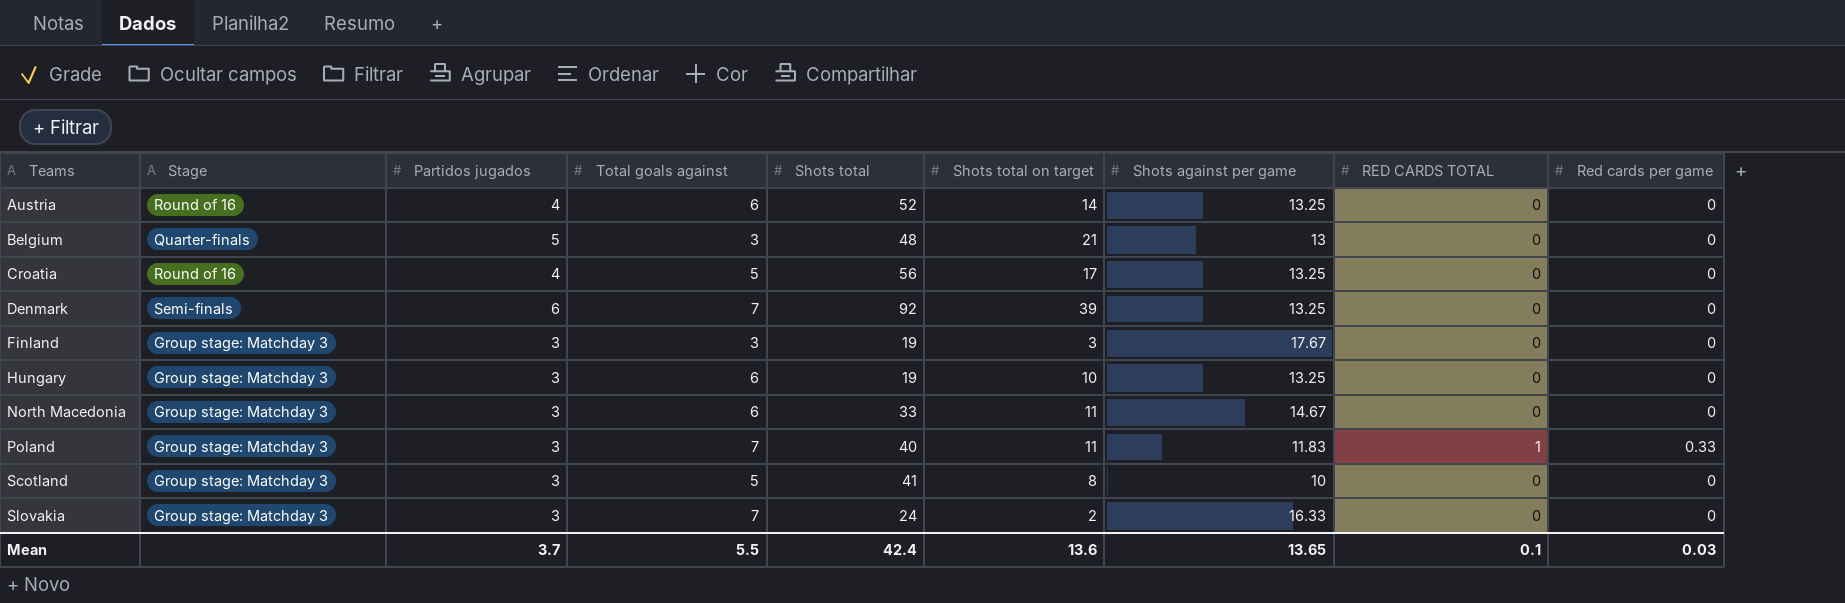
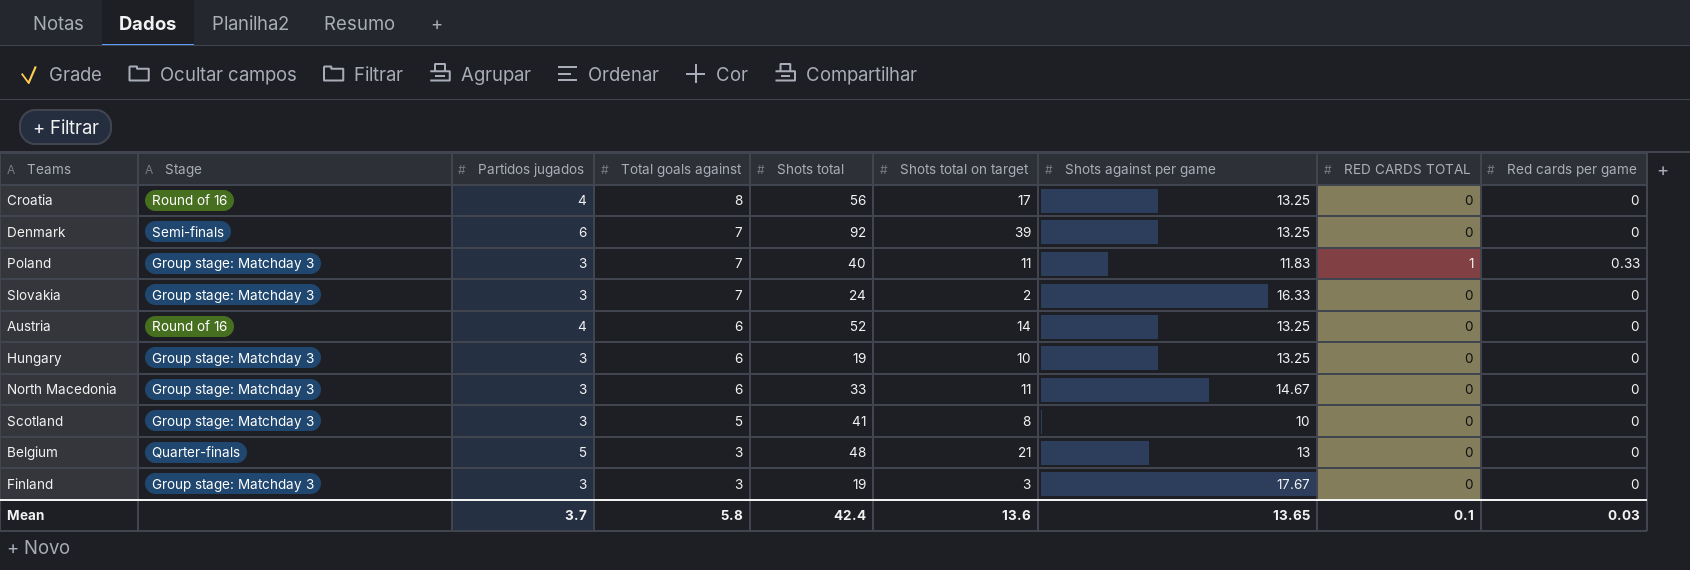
row order: Teams ascending -> Total goals against descending
Croatia | Total goals against: 5 -> 8
Mean | Total goals against: 5.5 -> 5.8

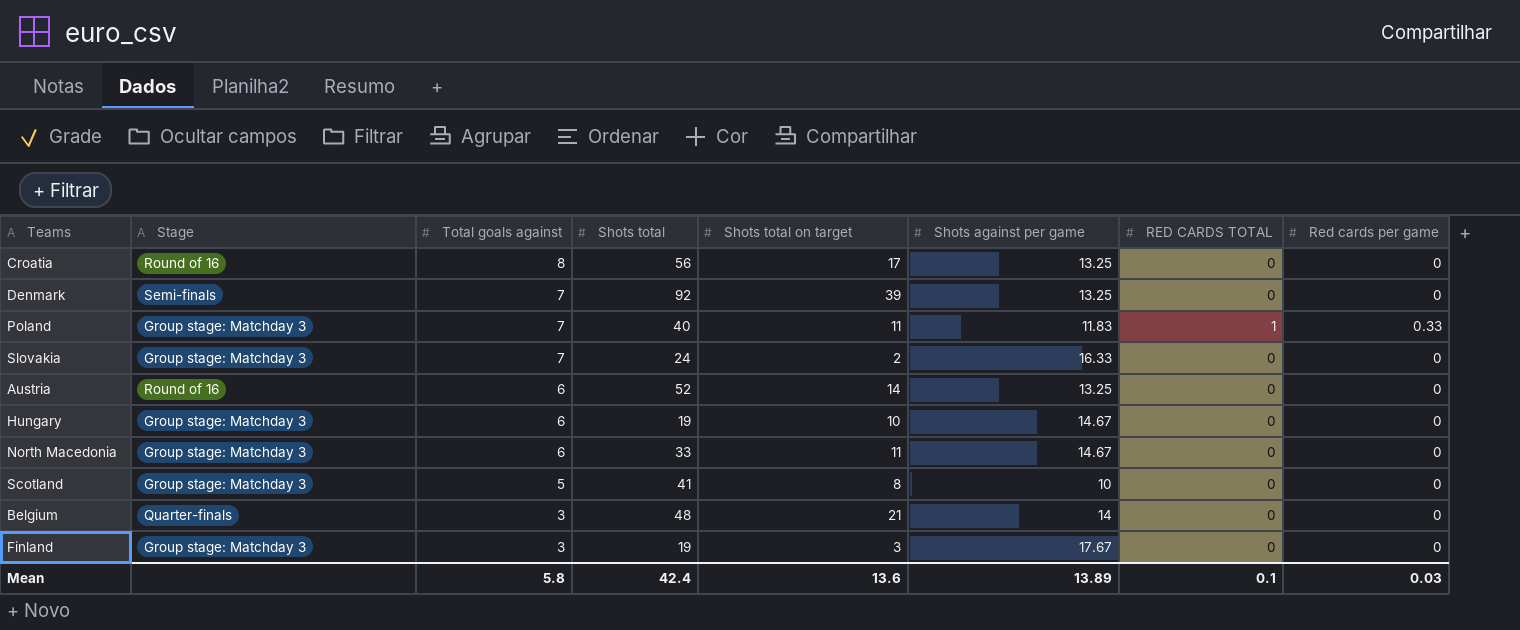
column Partidos jugados | position: 3 -> none
Hungary | Shots against per game: 13.25 -> 14.67
Belgium | Shots against per game: 13 -> 14
Mean | Shots against per game: 13.65 -> 13.89

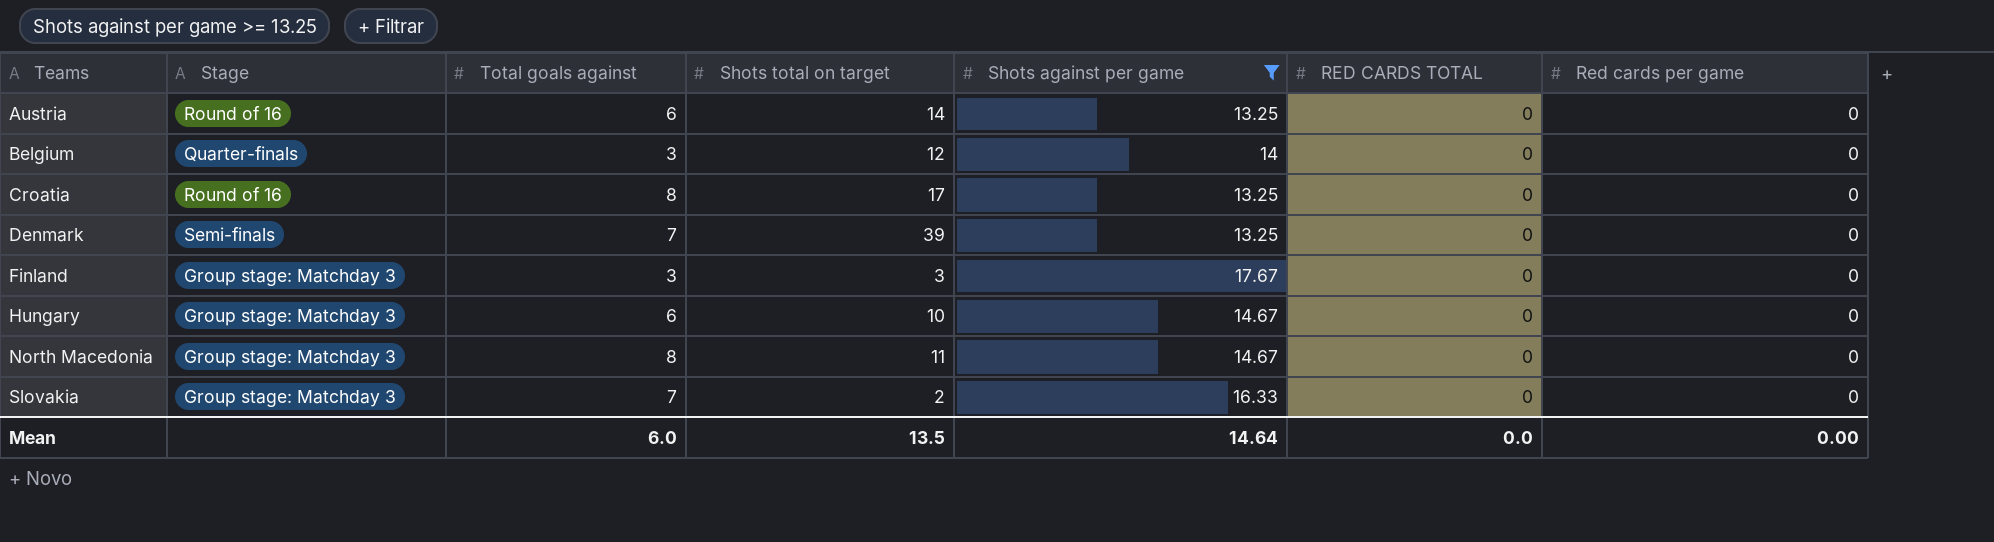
filter: none -> Shots against per game >= 13.25
row order: Total goals against descending -> Teams ascending
column Shots total | position: 4 -> none
Belgium | Shots total on target: 21 -> 12
North Macedonia | Total goals against: 6 -> 8
Mean | Total goals against: 5.8 -> 6.0
Mean | Shots total on target: 13.6 -> 13.5
Mean | Shots against per game: 13.89 -> 14.64
Mean | RED CARDS TOTAL: 0.1 -> 0.0
Mean | Red cards per game: 0.03 -> 0.00

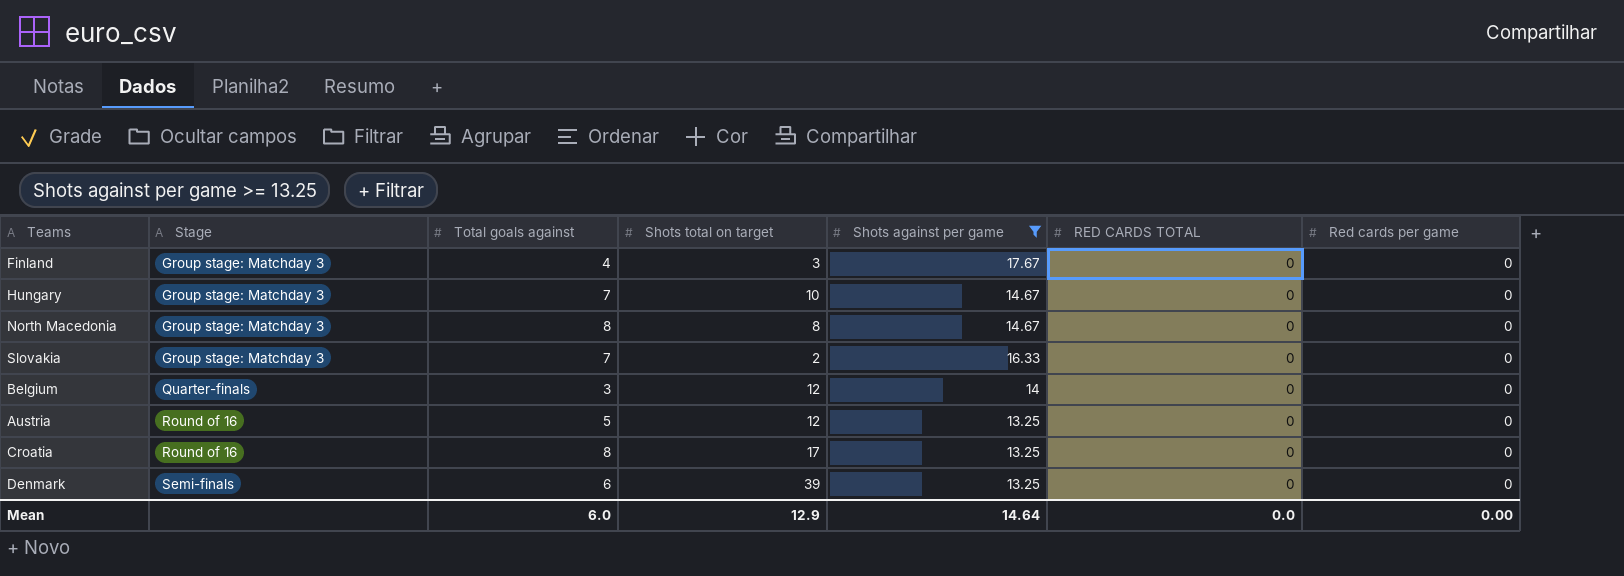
row order: Teams ascending -> Stage ascending
Finland | Total goals against: 3 -> 4
Hungary | Total goals against: 6 -> 7
North Macedonia | Shots total on target: 11 -> 8
Austria | Total goals against: 6 -> 5
Austria | Shots total on target: 14 -> 12
Denmark | Total goals against: 7 -> 6
Mean | Shots total on target: 13.5 -> 12.9

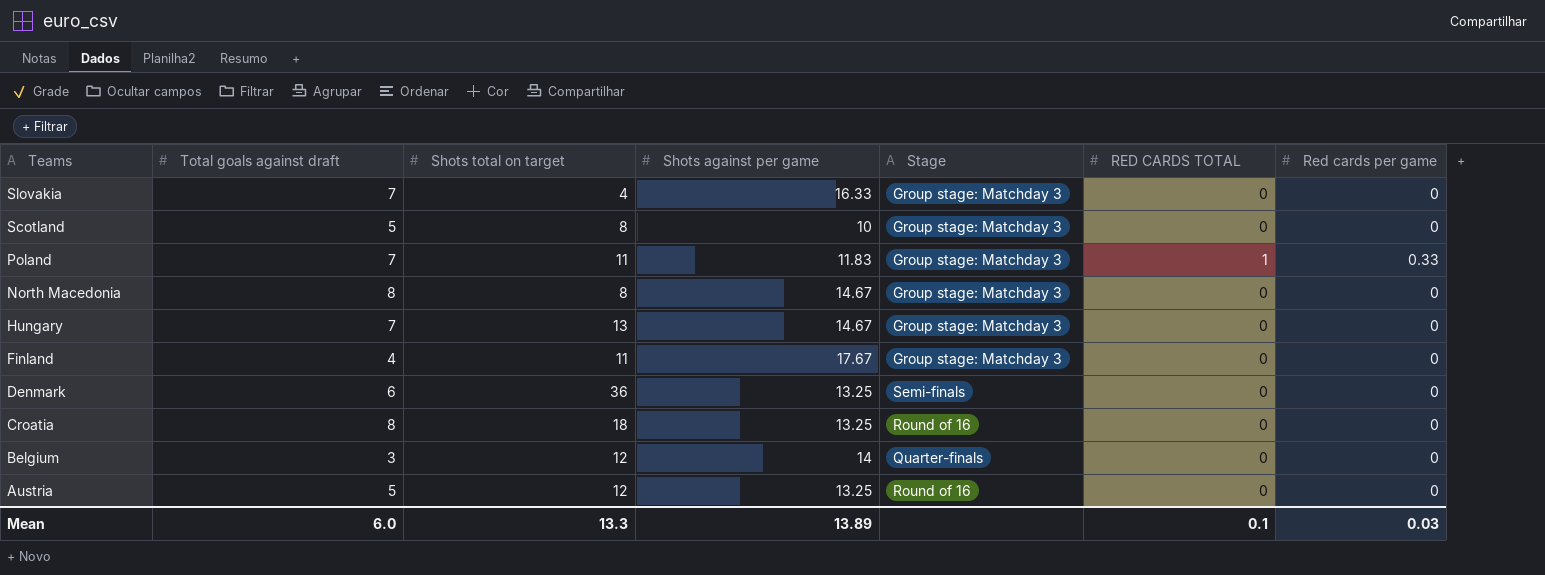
filter: Shots against per game >= 13.25 -> none
row order: Stage ascending -> Teams descending
column name: Total goals against -> Total goals against draft
column Stage | position: 2 -> 5
Slovakia | Shots total on target: 2 -> 4
Hungary | Shots total on target: 10 -> 13
Finland | Shots total on target: 3 -> 11
Denmark | Shots total on target: 39 -> 36
Croatia | Shots total on target: 17 -> 18
Mean | Shots total on target: 12.9 -> 13.3
Mean | Shots against per game: 14.64 -> 13.89
Mean | RED CARDS TOTAL: 0.0 -> 0.1
Mean | Red cards per game: 0.00 -> 0.03

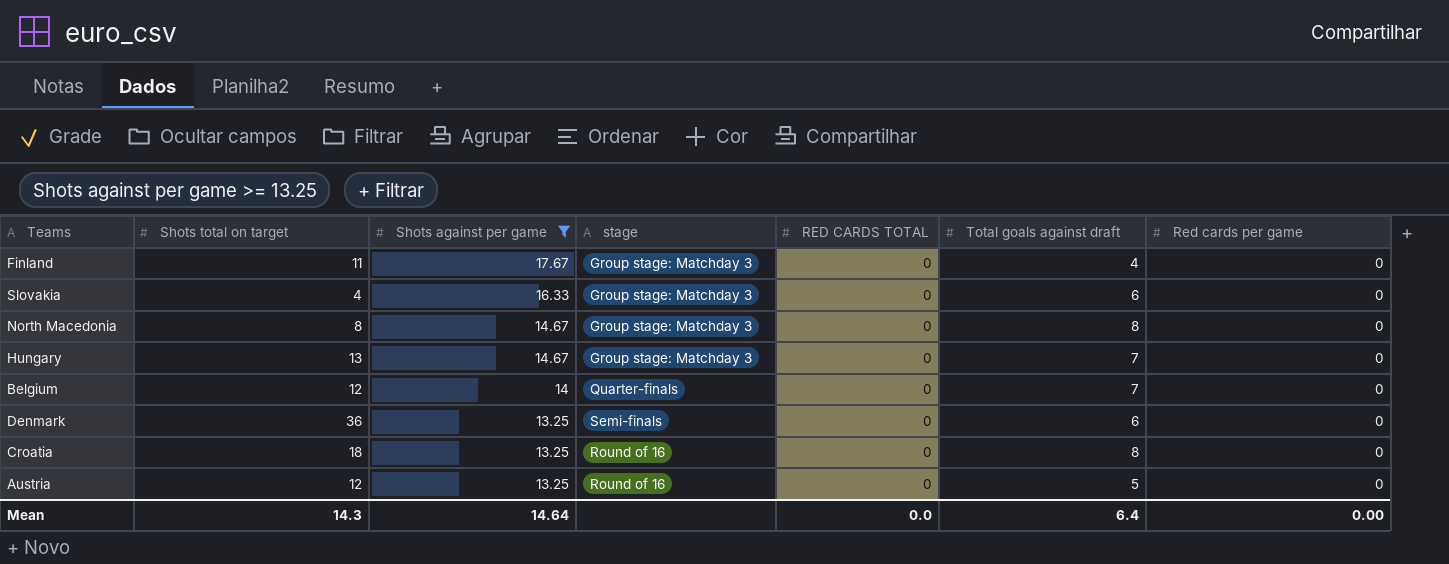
filter: none -> Shots against per game >= 13.25
row order: Teams descending -> Shots against per game descending
column name: Stage -> stage
column Total goals against draft | position: 2 -> 6
Slovakia | Total goals against draft: 7 -> 6
Belgium | Total goals against draft: 3 -> 7
Mean | Shots total on target: 13.3 -> 14.3
Mean | Shots against per game: 13.89 -> 14.64
Mean | RED CARDS TOTAL: 0.1 -> 0.0
Mean | Total goals against draft: 6.0 -> 6.4
Mean | Red cards per game: 0.03 -> 0.00

